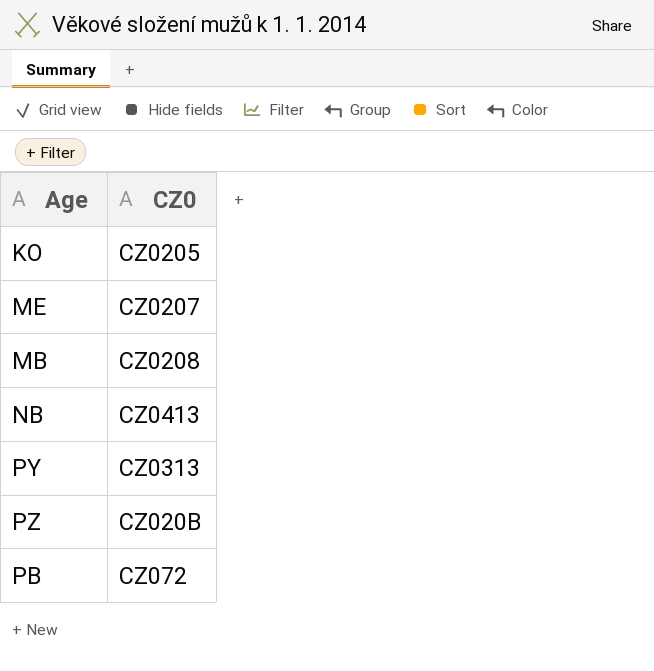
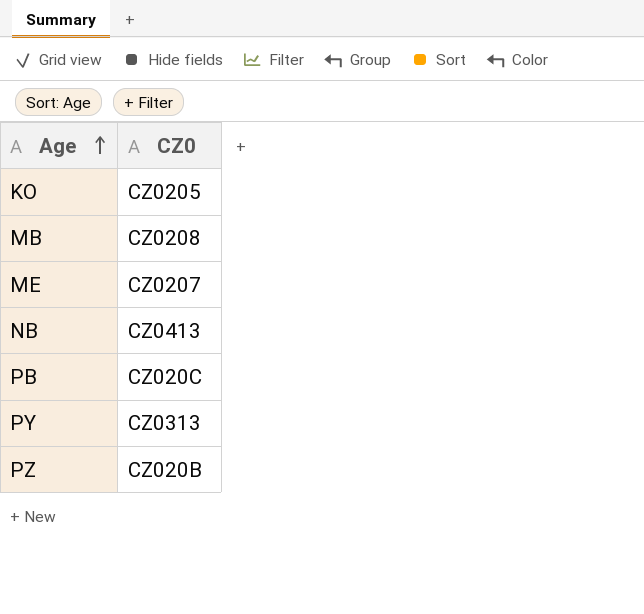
row order: none -> Age ascending
PB | CZ0: CZ072 -> CZ020C

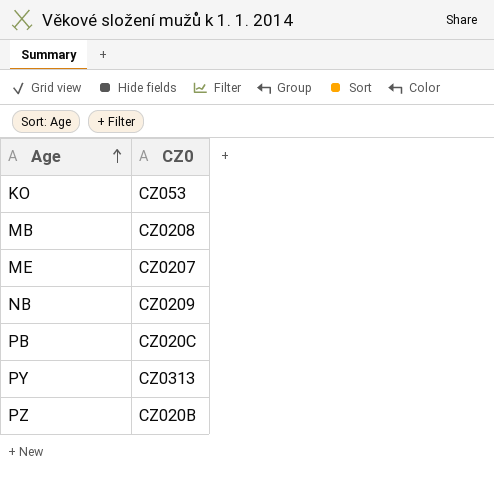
KO | CZ0: CZ0205 -> CZ053
NB | CZ0: CZ0413 -> CZ0209

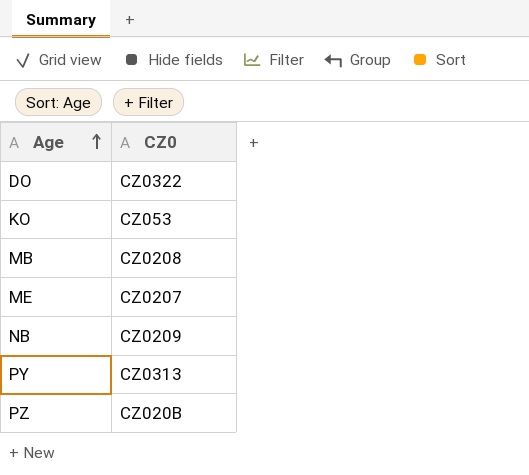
row PB: CZ020C -> none
row DO: none -> CZ0322

